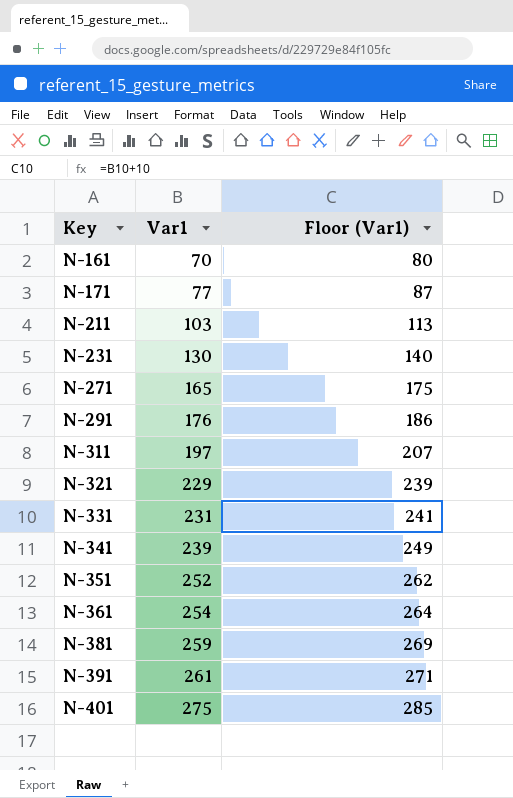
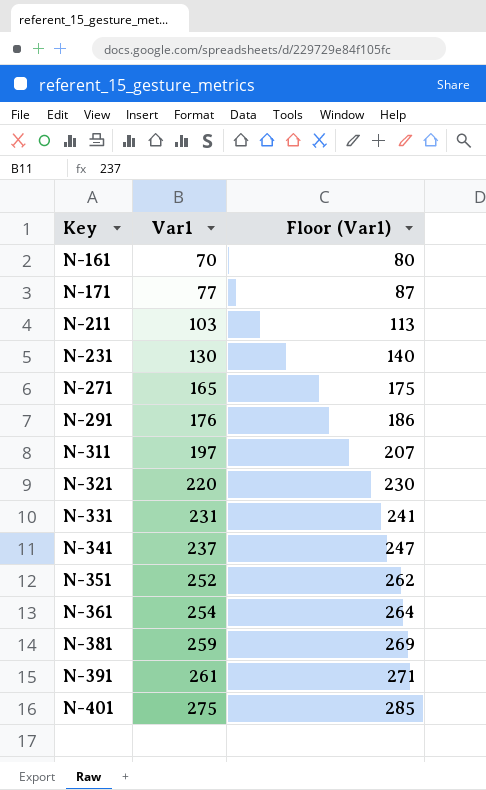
N-321 | Var1: 229 -> 220
N-321 | Floor (Var1): 239 -> 230
N-341 | Var1: 239 -> 237
N-341 | Floor (Var1): 249 -> 247

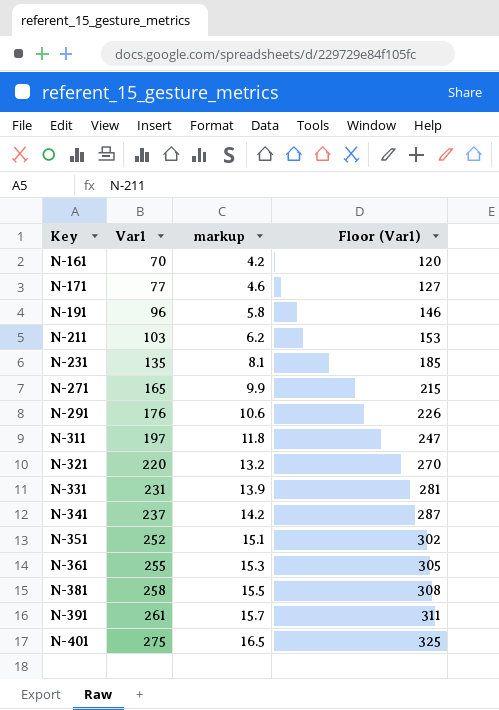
column markup | formula: none -> [Var1] * 0.06
column Floor (Var1) | formula: [Var1] + 10 -> [Var1] + 50
row N-191: none -> 96 | 5.8 | 146
N-231 | Var1: 130 -> 135
N-361 | Var1: 254 -> 255
N-381 | Var1: 259 -> 258

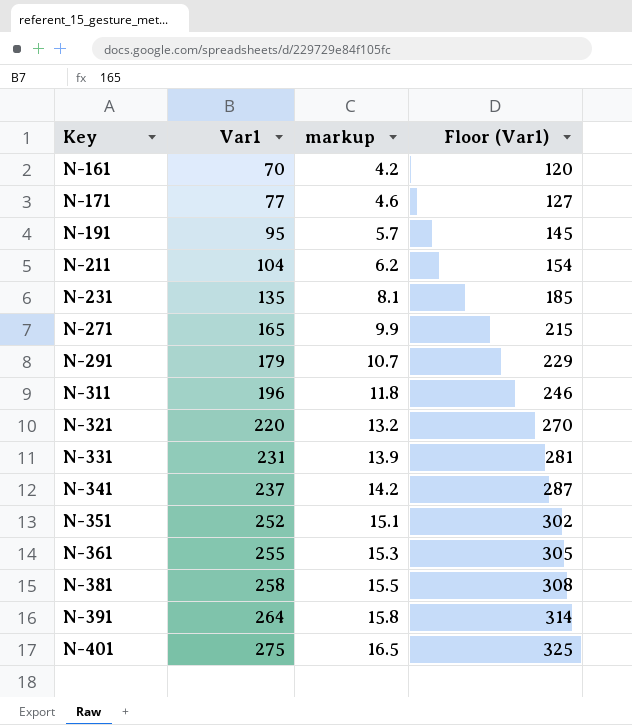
N-191 | Var1: 96 -> 95
N-191 | markup: 5.8 -> 5.7
N-191 | Floor (Var1): 146 -> 145
N-211 | Var1: 103 -> 104
N-211 | Floor (Var1): 153 -> 154
N-291 | Var1: 176 -> 179
N-291 | markup: 10.6 -> 10.7
N-291 | Floor (Var1): 226 -> 229
N-311 | Var1: 197 -> 196
N-311 | Floor (Var1): 247 -> 246
N-391 | Var1: 261 -> 264
N-391 | markup: 15.7 -> 15.8
N-391 | Floor (Var1): 311 -> 314

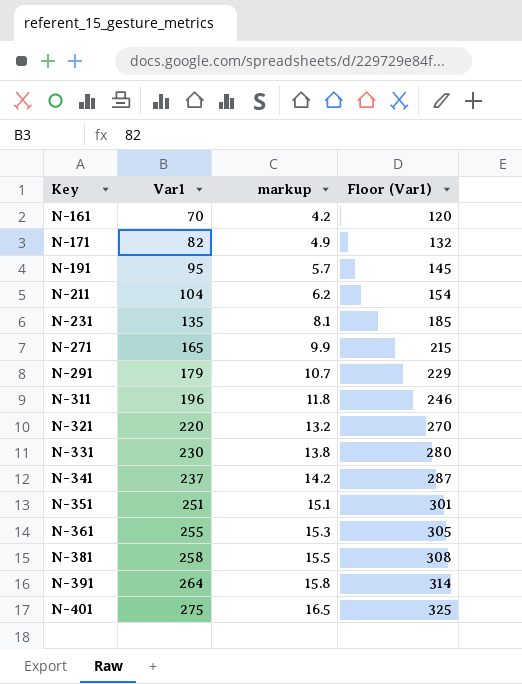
N-171 | Var1: 77 -> 82
N-171 | markup: 4.6 -> 4.9
N-171 | Floor (Var1): 127 -> 132
N-331 | Var1: 231 -> 230
N-331 | markup: 13.9 -> 13.8
N-331 | Floor (Var1): 281 -> 280
N-351 | Var1: 252 -> 251
N-351 | Floor (Var1): 302 -> 301

